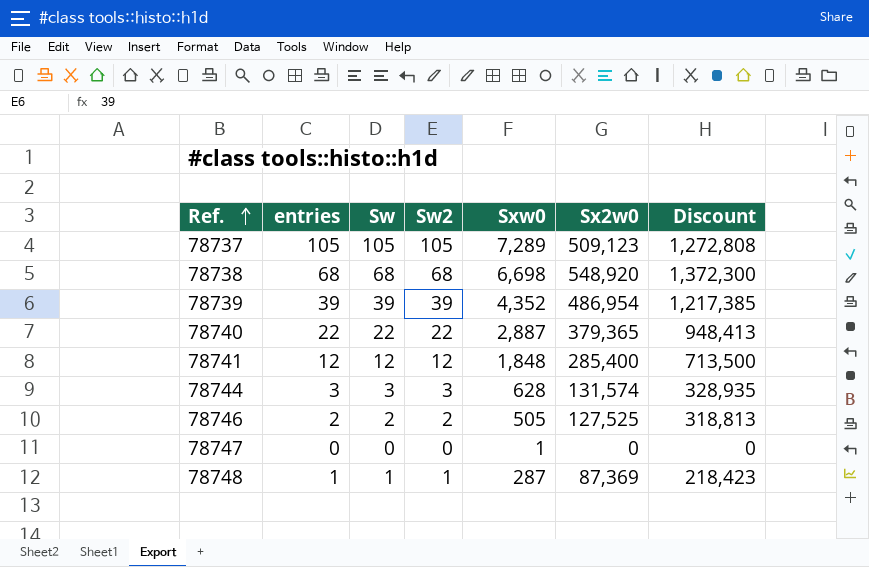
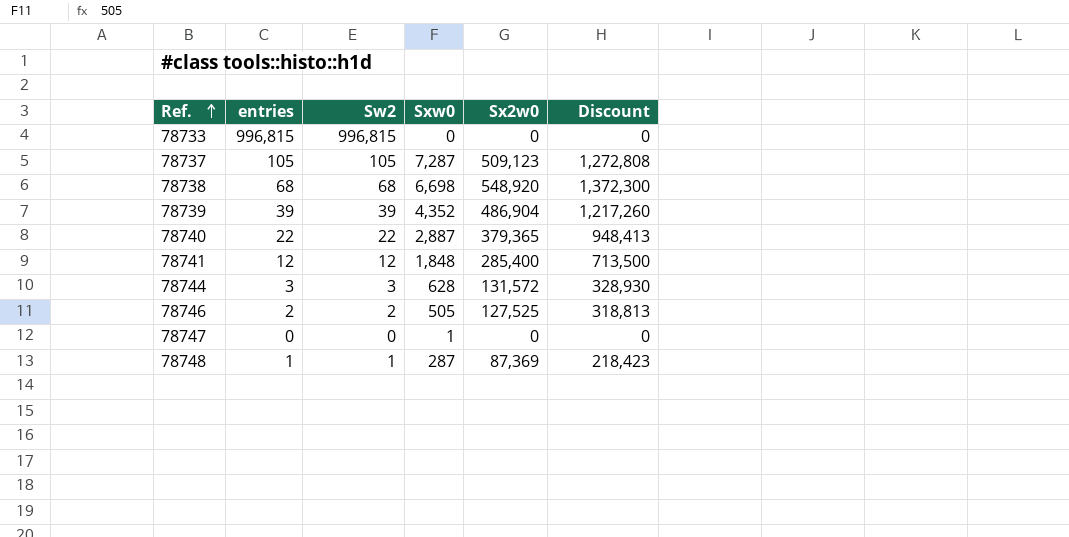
column Sw | position: 3 -> none
row 78733: none -> 996,815 | 996,815 | 0 | 0 | 0
78737 | Sxw0: 7,289 -> 7,287
78739 | Sx2w0: 486,954 -> 486,904
78739 | Discount: 1,217,385 -> 1,217,260
78744 | Sx2w0: 131,574 -> 131,572
78744 | Discount: 328,935 -> 328,930

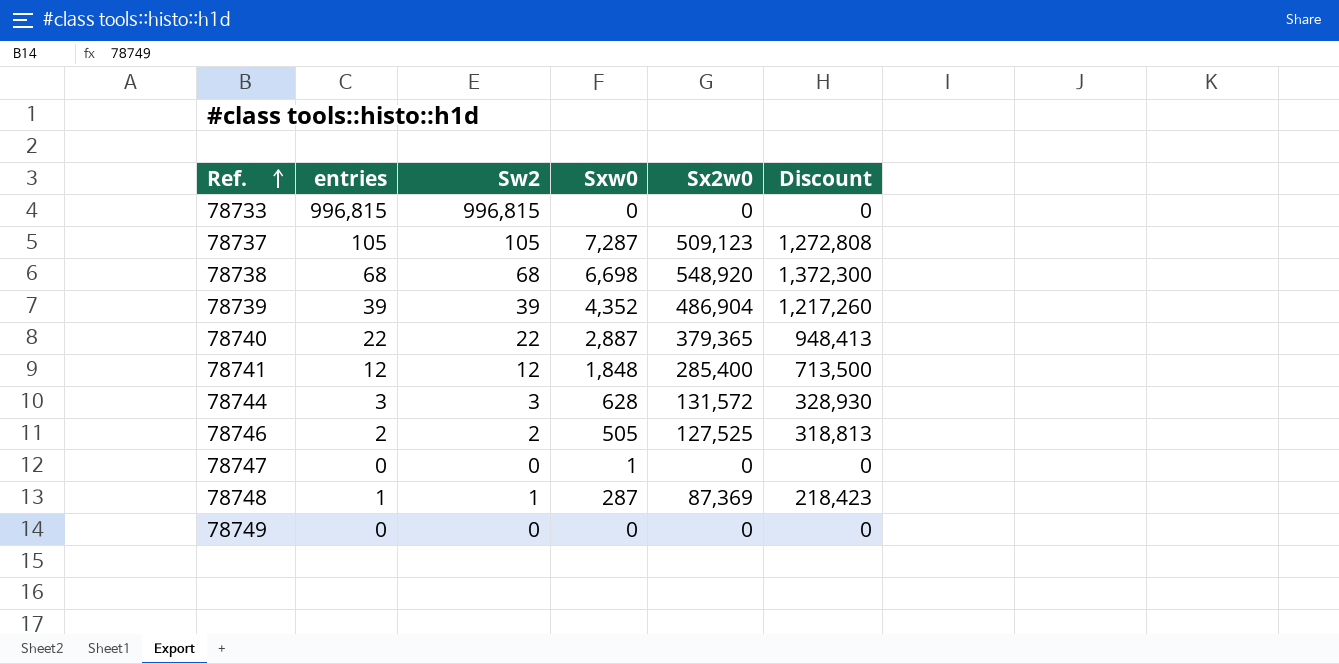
row 78749: none -> 0 | 0 | 0 | 0 | 0

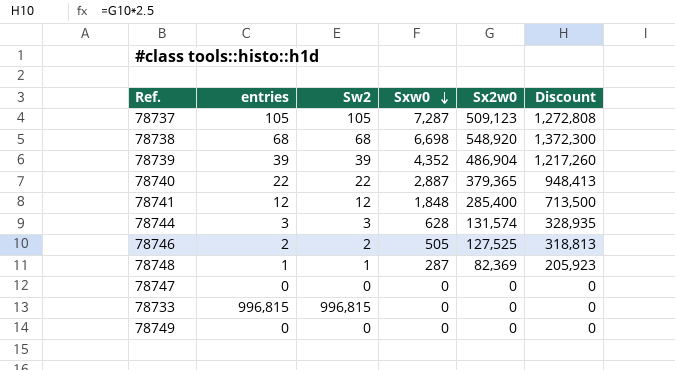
row order: Ref. ascending -> Sxw0 descending
78744 | Sx2w0: 131,572 -> 131,574
78744 | Discount: 328,930 -> 328,935
78748 | Sx2w0: 87,369 -> 82,369
78748 | Discount: 218,423 -> 205,923
78747 | Sxw0: 1 -> 0

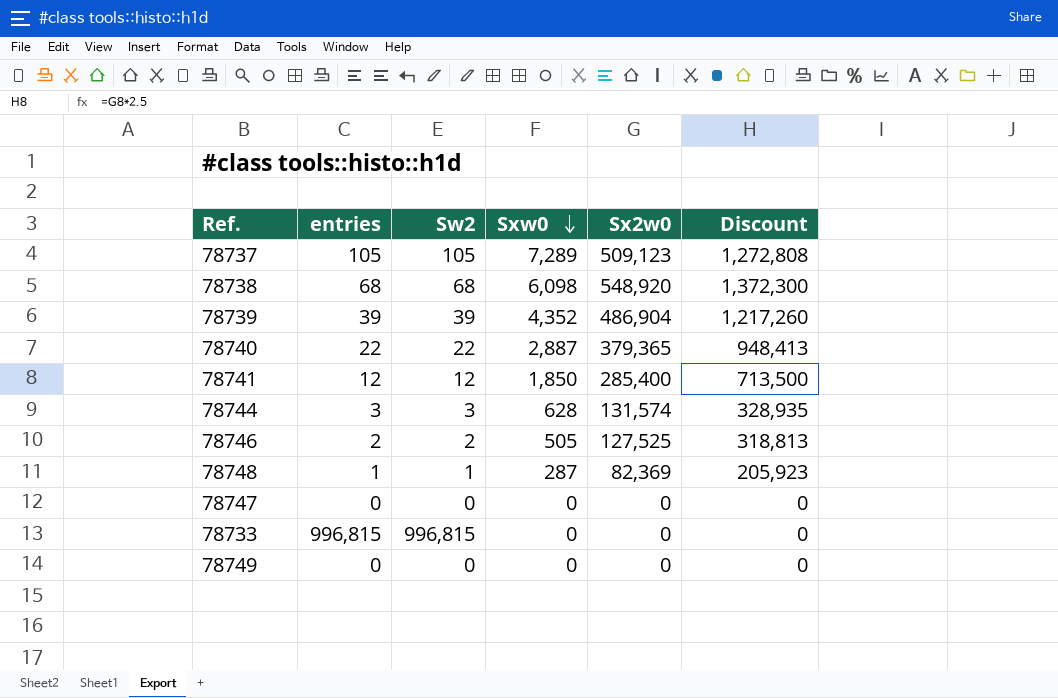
78737 | Sxw0: 7,287 -> 7,289
78738 | Sxw0: 6,698 -> 6,098
78741 | Sxw0: 1,848 -> 1,850

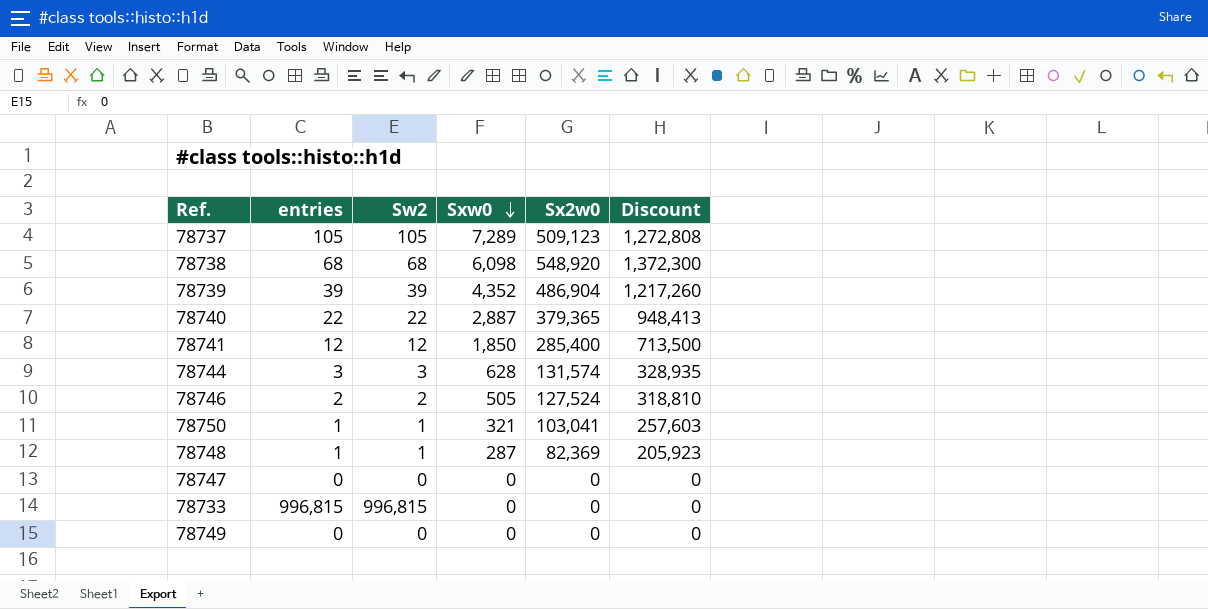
78746 | Sx2w0: 127,525 -> 127,524
78746 | Discount: 318,813 -> 318,810
row 78750: none -> 1 | 1 | 321 | 103,041 | 257,603

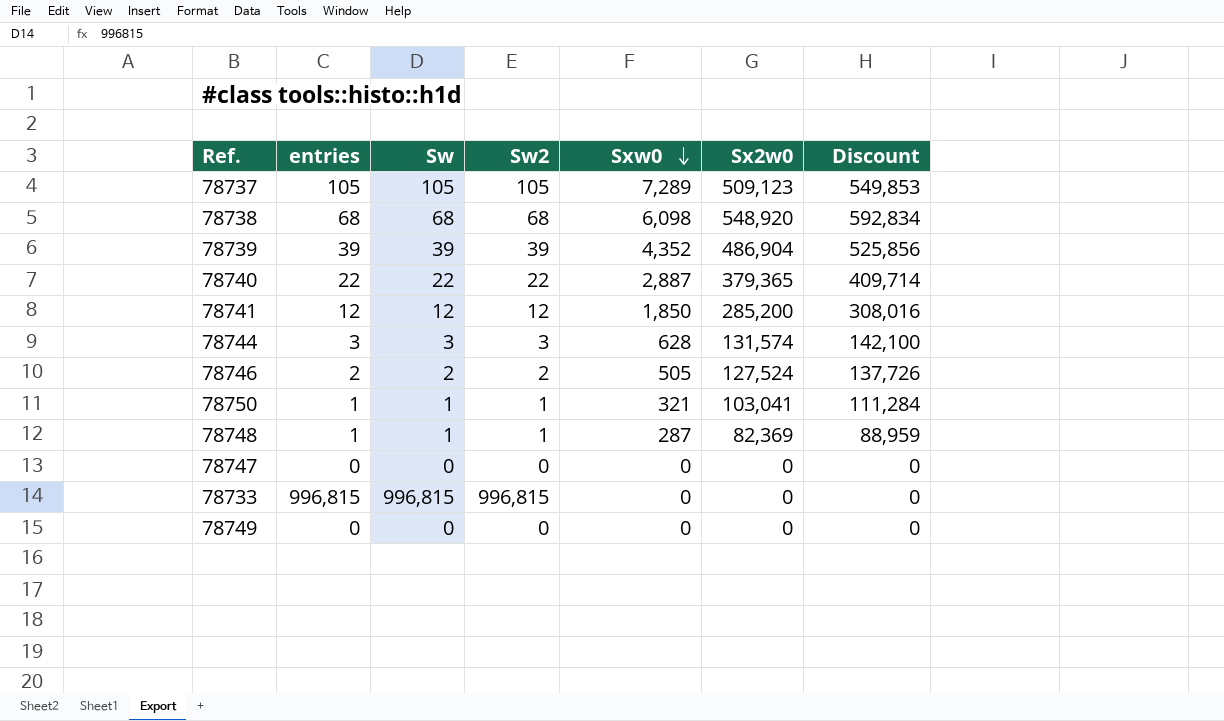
column Sw | position: none -> 3
column Discount | formula: [Sx2w0] * 2.5 -> [Sx2w0] * 1.08
78741 | Sx2w0: 285,400 -> 285,200

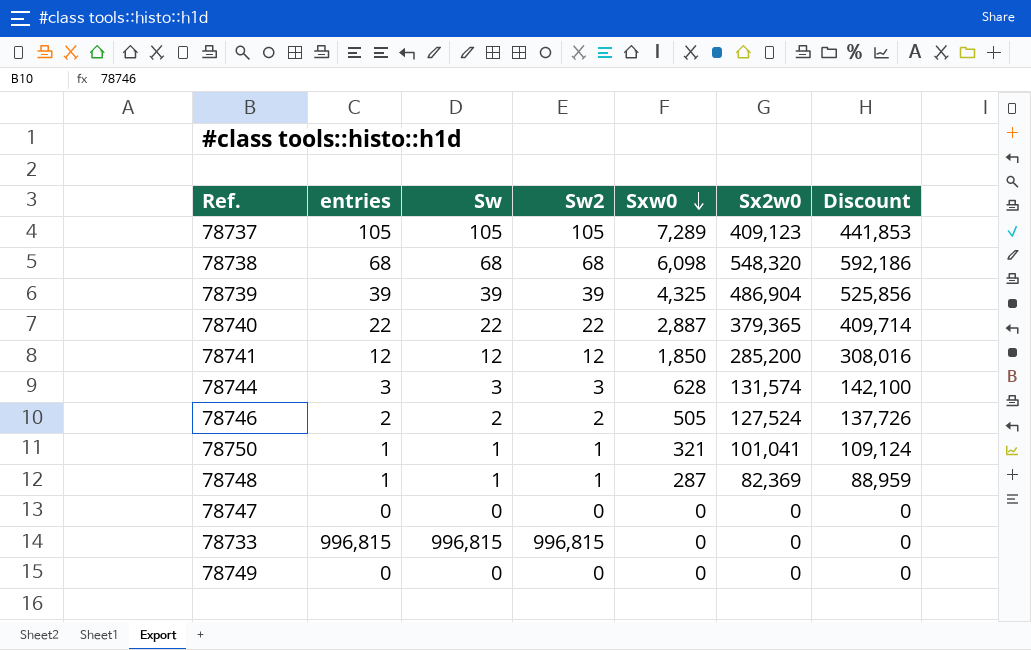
78737 | Sx2w0: 509,123 -> 409,123
78737 | Discount: 549,853 -> 441,853
78738 | Sx2w0: 548,920 -> 548,320
78738 | Discount: 592,834 -> 592,186
78739 | Sxw0: 4,352 -> 4,325
78750 | Sx2w0: 103,041 -> 101,041
78750 | Discount: 111,284 -> 109,124

